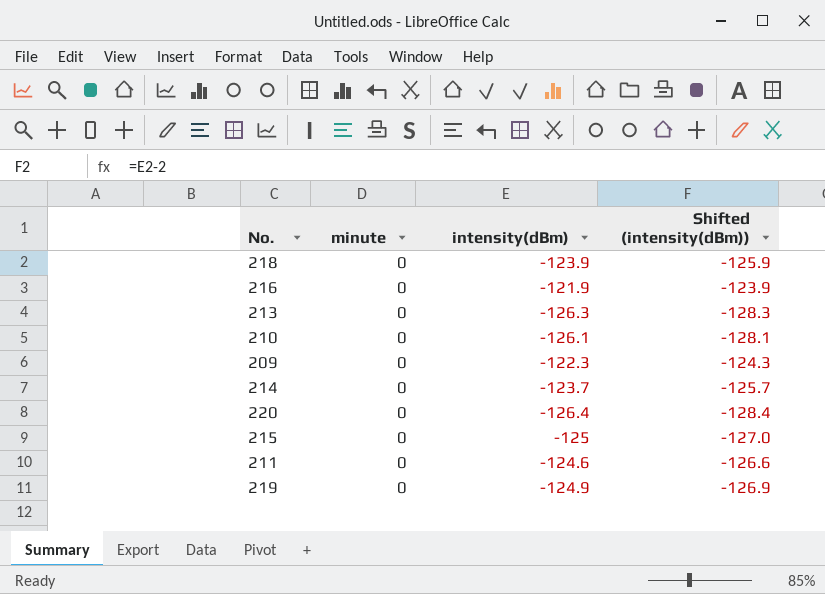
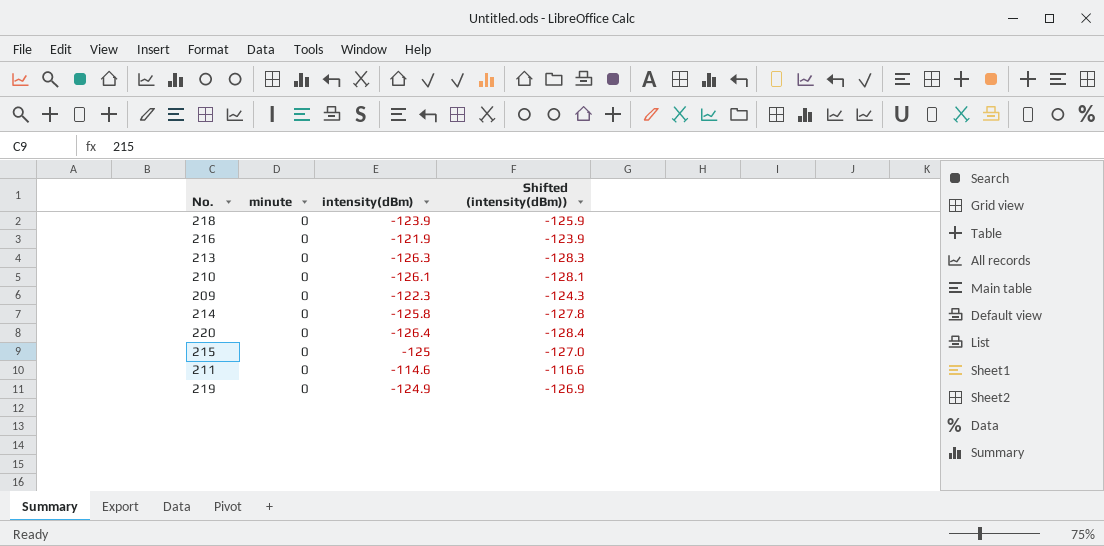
214 | intensity(dBm): -123.7 -> -125.8
214 | Shifted (intensity(dBm)): -125.7 -> -127.8
211 | intensity(dBm): -124.6 -> -114.6
211 | Shifted (intensity(dBm)): -126.6 -> -116.6

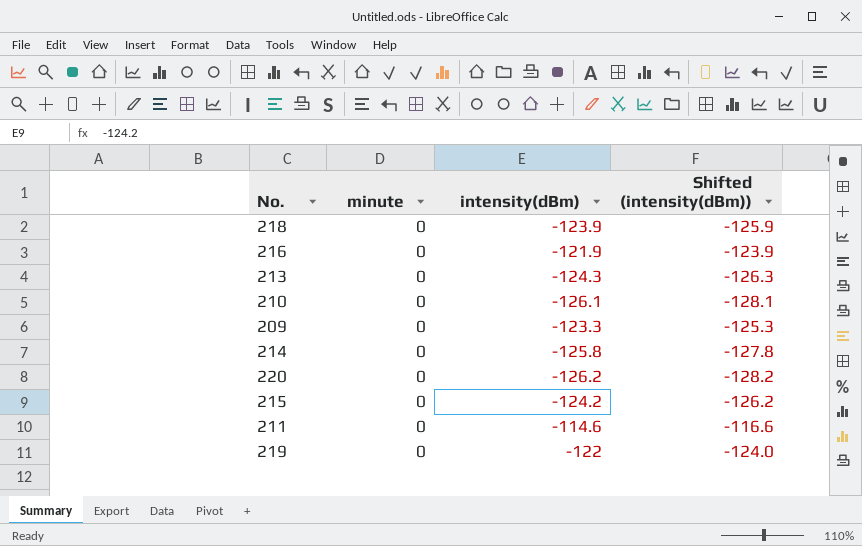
213 | intensity(dBm): -126.3 -> -124.3
213 | Shifted (intensity(dBm)): -128.3 -> -126.3
209 | intensity(dBm): -122.3 -> -123.3
209 | Shifted (intensity(dBm)): -124.3 -> -125.3
220 | intensity(dBm): -126.4 -> -126.2
220 | Shifted (intensity(dBm)): -128.4 -> -128.2
215 | intensity(dBm): -125 -> -124.2
215 | Shifted (intensity(dBm)): -127.0 -> -126.2
219 | intensity(dBm): -124.9 -> -122
219 | Shifted (intensity(dBm)): -126.9 -> -124.0

